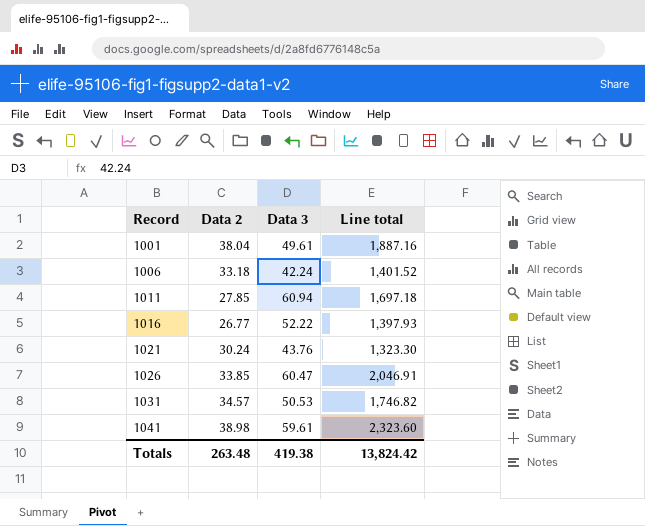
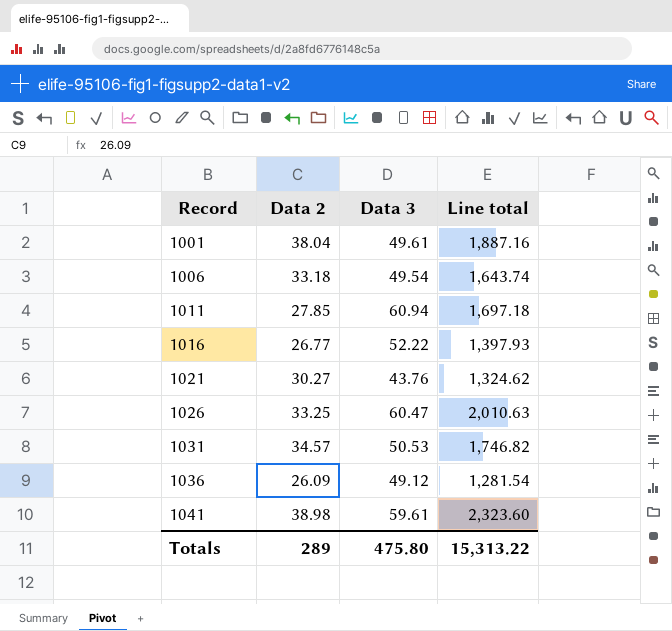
1006 | Data 3: 42.24 -> 49.54
1006 | Line total: 1,401.52 -> 1,643.74
1021 | Data 2: 30.24 -> 30.27
1021 | Line total: 1,323.30 -> 1,324.62
1026 | Data 2: 33.85 -> 33.25
1026 | Line total: 2,046.91 -> 2,010.63
row 1036: none -> 26.09 | 49.12 | 1,281.54
Totals | Data 2: 263.48 -> 289
Totals | Data 3: 419.38 -> 475.80
Totals | Line total: 13,824.42 -> 15,313.22

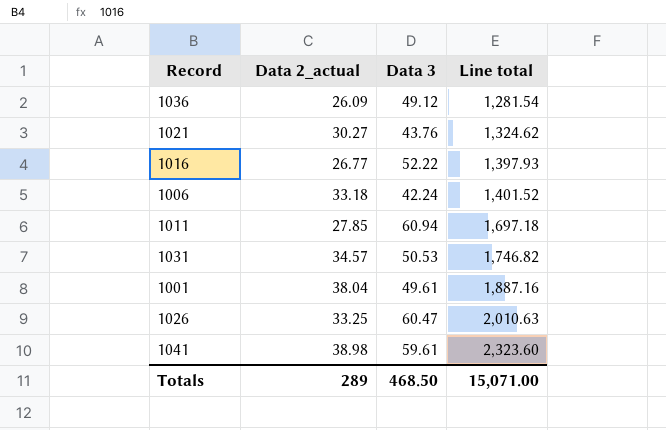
row order: Record ascending -> Line total ascending
column name: Data 2 -> Data 2_actual
1006 | Data 3: 49.54 -> 42.24
1006 | Line total: 1,643.74 -> 1,401.52
Totals | Data 3: 475.80 -> 468.50
Totals | Line total: 15,313.22 -> 15,071.00

